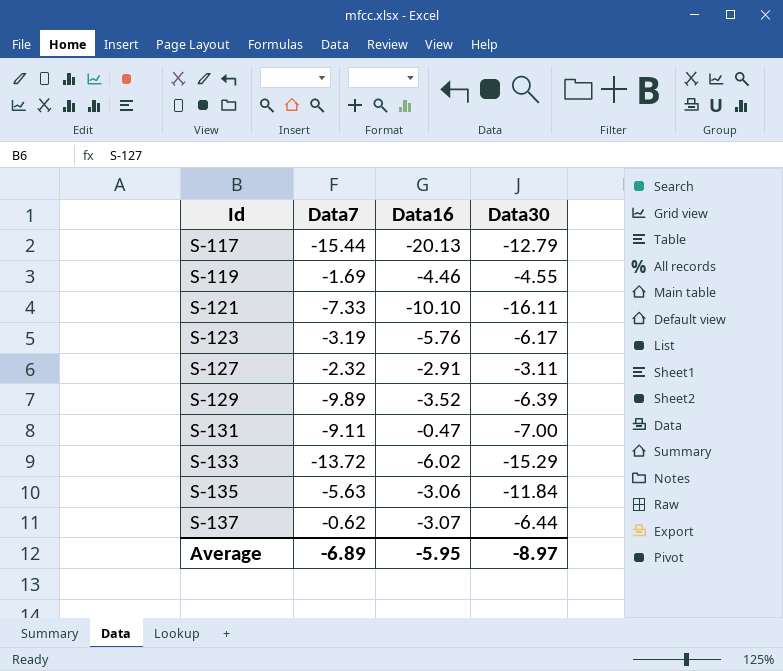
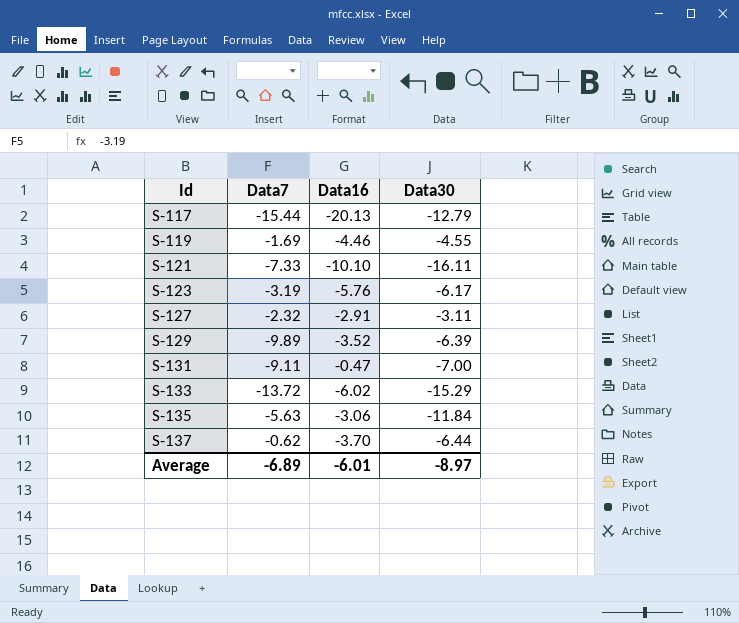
S-137 | Data16: -3.07 -> -3.70
Average | Data16: -5.95 -> -6.01

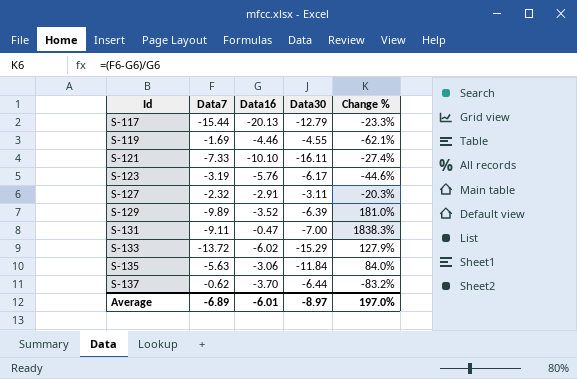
column Change % | formula: none -> ([Data7] - [Data16]) / [Data16]

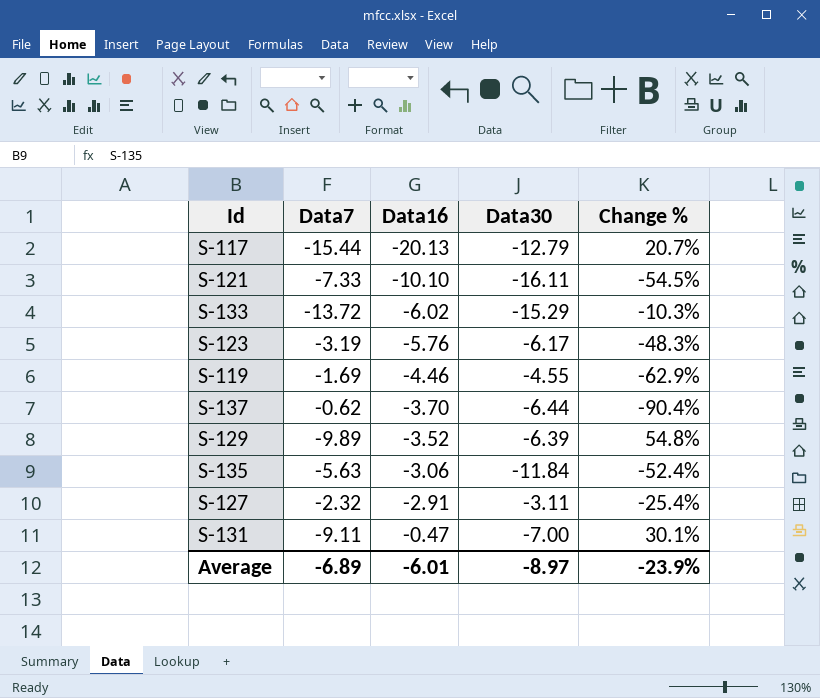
row order: Id ascending -> Data16 ascending
column Change % | formula: ([Data7] - [Data16]) / [Data16] -> ([Data7] - [Data30]) / [Data30]
Average | Change %: 197.0% -> -23.9%

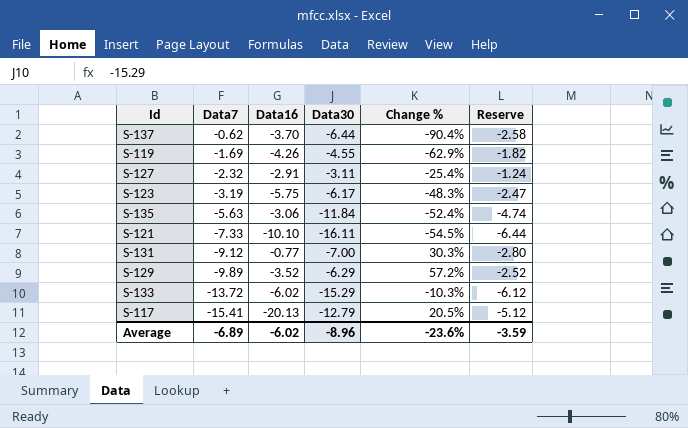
row order: Data16 ascending -> Data7 descending
column Reserve | formula: none -> [Data30] * 0.4
S-119 | Data16: -4.46 -> -4.26
S-123 | Data16: -5.76 -> -5.75
S-131 | Data7: -9.11 -> -9.12
S-131 | Data16: -0.47 -> -0.77
S-131 | Change %: 30.1% -> 30.3%
S-129 | Data30: -6.39 -> -6.29
S-129 | Change %: 54.8% -> 57.2%
S-117 | Data7: -15.44 -> -15.41
S-117 | Change %: 20.7% -> 20.5%
Average | Data16: -6.01 -> -6.02
Average | Data30: -8.97 -> -8.96
Average | Change %: -23.9% -> -23.6%

